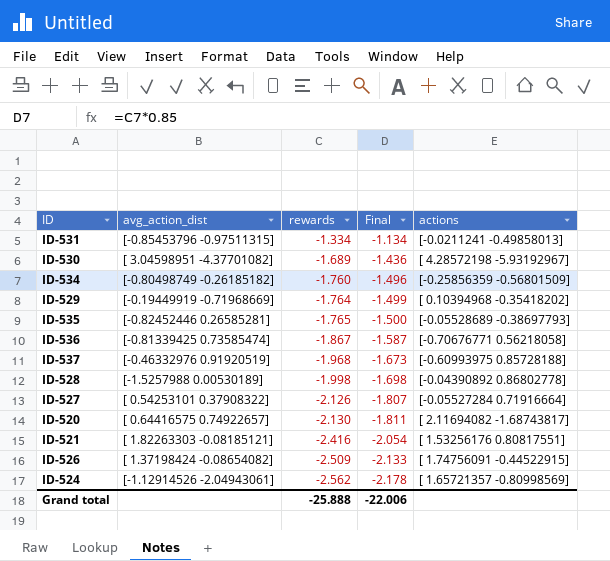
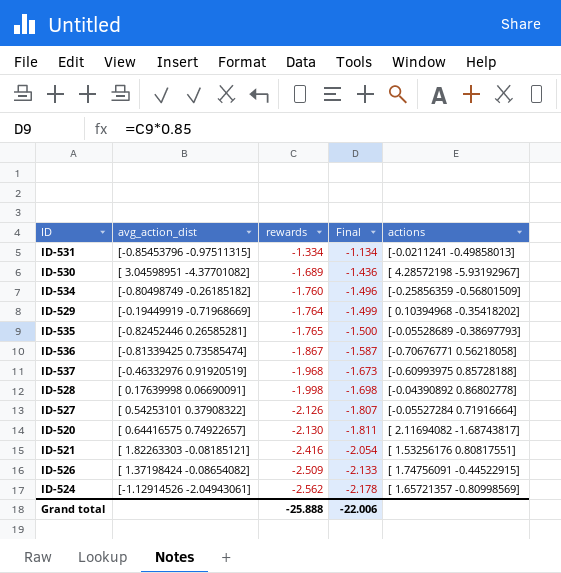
ID-528 | avg_action_dist: [-1.5257988 0.00530189] -> [ 0.17639998 0.06690091]

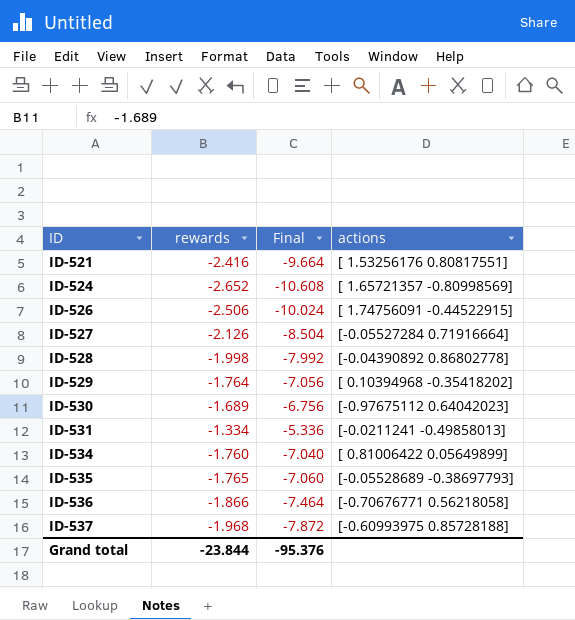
row order: rewards descending -> ID ascending
column avg_action_dist | position: 2 -> none
column Final | formula: [rewards] * 0.85 -> [rewards] * 4
row ID-520: [ 0.64416575 0.74922657] | -2.130 | -1.811 | [ 2.11694082 -1.68743817] -> none
ID-524 | rewards: -2.562 -> -2.652
ID-526 | rewards: -2.509 -> -2.506
ID-530 | actions: [ 4.28572198 -5.93192967] -> [-0.97675112 0.64042023]
ID-534 | actions: [-0.25856359 -0.56801509] -> [ 0.81006422 0.05649899]
ID-536 | rewards: -1.867 -> -1.866
Grand total | rewards: -25.888 -> -23.844
Grand total | Final: -22.006 -> -95.376

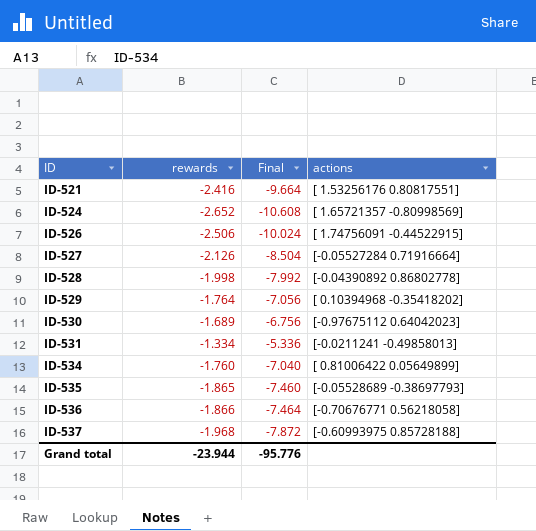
ID-535 | rewards: -1.765 -> -1.865
ID-535 | Final: -7.060 -> -7.460
Grand total | rewards: -23.844 -> -23.944
Grand total | Final: -95.376 -> -95.776

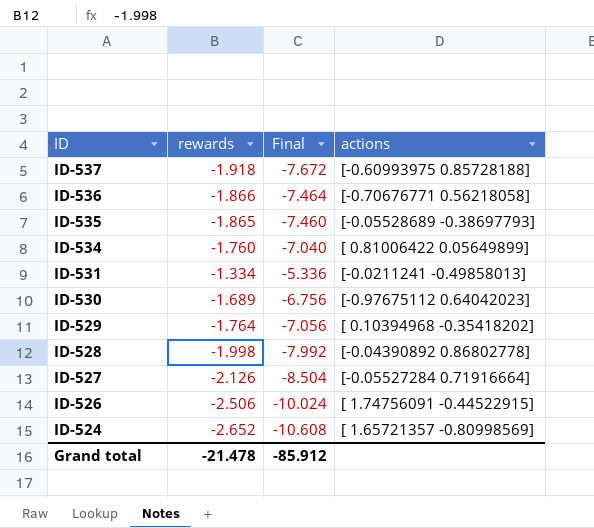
row order: ID ascending -> ID descending
row ID-521: -2.416 | -9.664 | [ 1.53256176 0.80817551] -> none
ID-537 | rewards: -1.968 -> -1.918
ID-537 | Final: -7.872 -> -7.672
Grand total | rewards: -23.944 -> -21.478
Grand total | Final: -95.776 -> -85.912

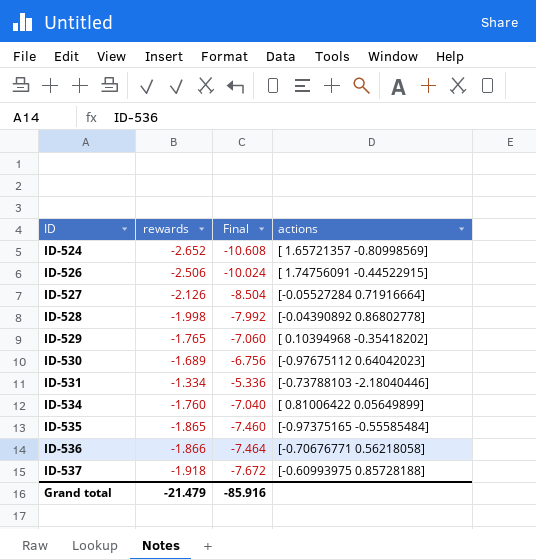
row order: ID descending -> ID ascending
ID-529 | rewards: -1.764 -> -1.765
ID-529 | Final: -7.056 -> -7.060
ID-531 | actions: [-0.0211241 -0.49858013] -> [-0.73788103 -2.18040446]
ID-535 | actions: [-0.05528689 -0.38697793] -> [-0.97375165 -0.55585484]
Grand total | rewards: -21.478 -> -21.479
Grand total | Final: -85.912 -> -85.916

